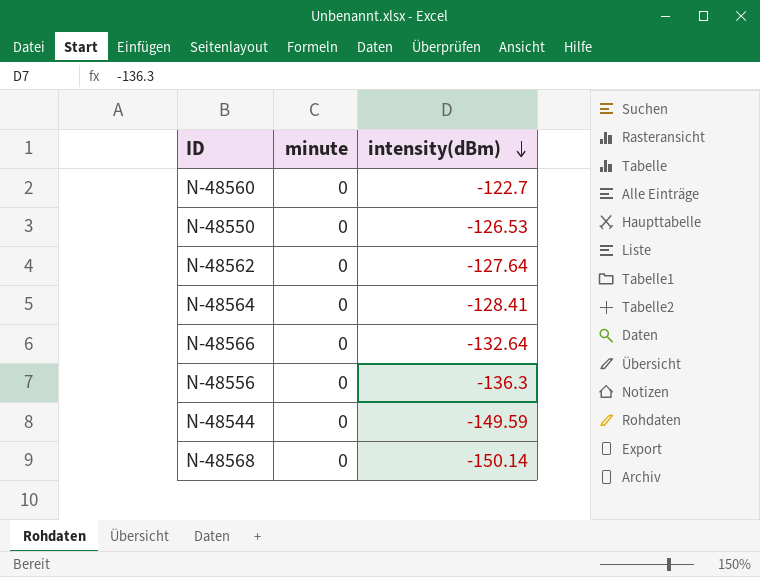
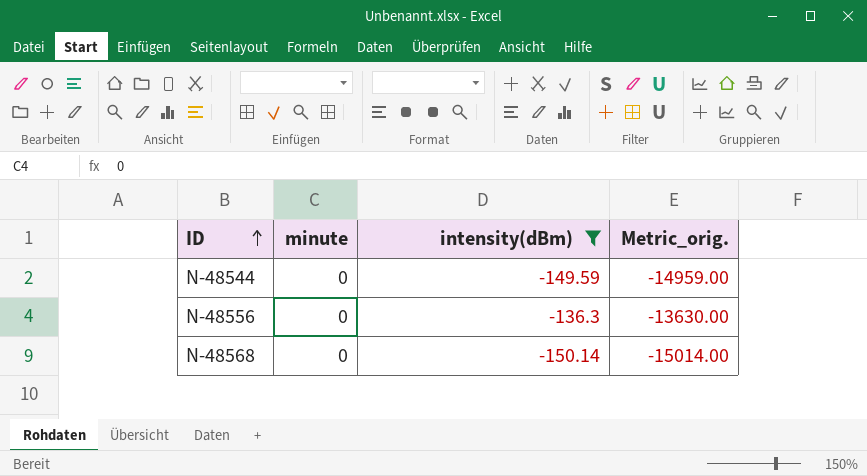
filter: none -> intensity(dBm) <= -136.3
row order: intensity(dBm) descending -> ID ascending
column Metric_orig. | formula: none -> [intensity(dBm)] * 100

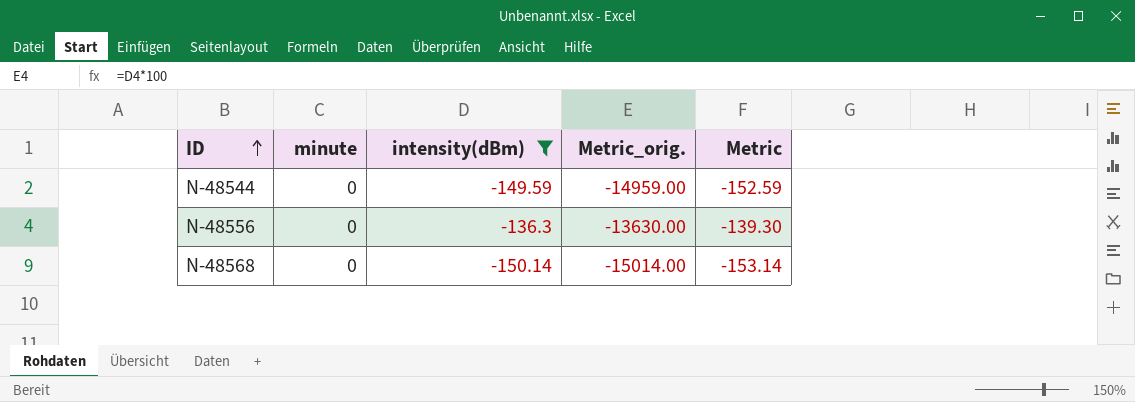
column Metric | formula: none -> [intensity(dBm)] - 3

